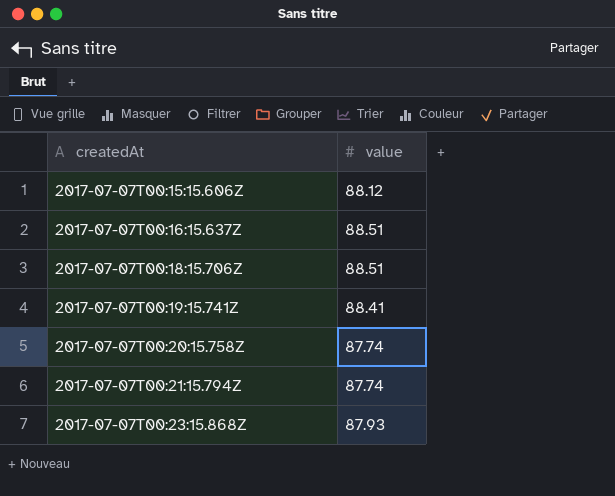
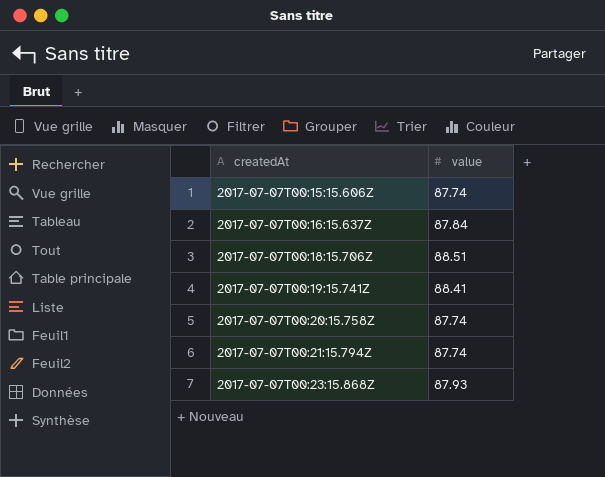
2017-07-07T00:15:15.606Z | value: 88.12 -> 87.74
2017-07-07T00:16:15.637Z | value: 88.51 -> 87.84

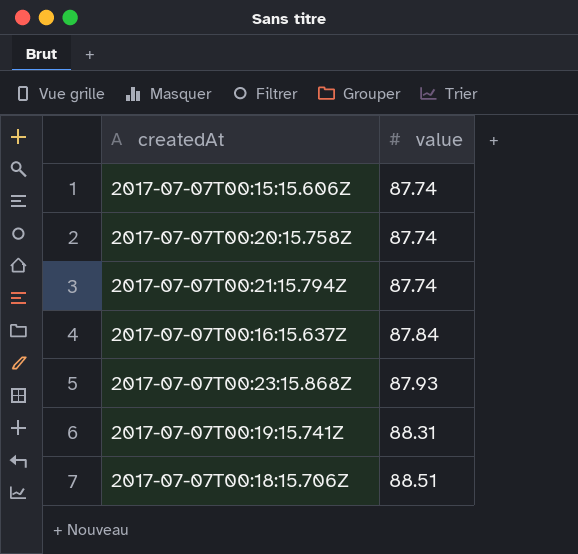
row order: createdAt ascending -> value ascending
2017-07-07T00:19:15.741Z | value: 88.41 -> 88.31

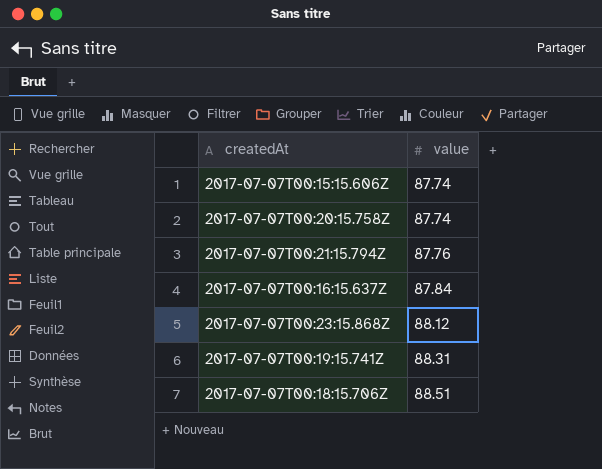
2017-07-07T00:21:15.794Z | value: 87.74 -> 87.76
2017-07-07T00:23:15.868Z | value: 87.93 -> 88.12

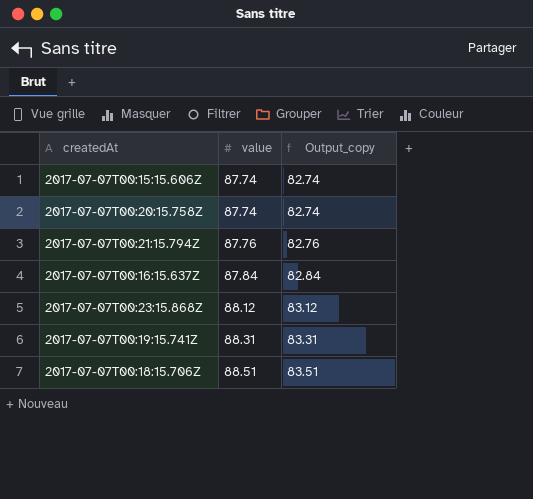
column Output_copy | formula: none -> [value] - 5

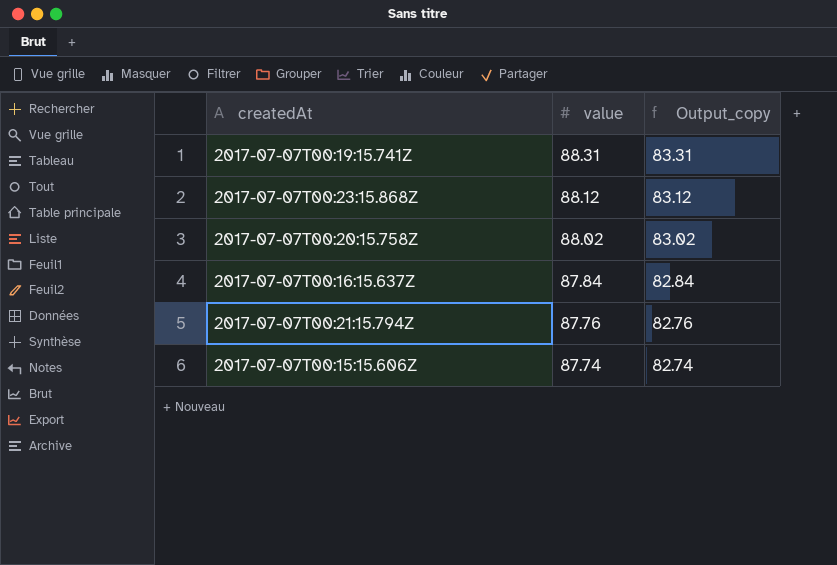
row order: value ascending -> value descending
row 2017-07-07T00:18:15.706Z: 88.51 | 83.51 -> none
2017-07-07T00:20:15.758Z | value: 87.74 -> 88.02
2017-07-07T00:20:15.758Z | Output_copy: 82.74 -> 83.02

